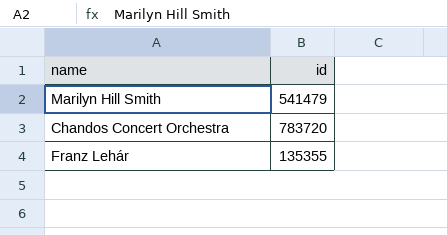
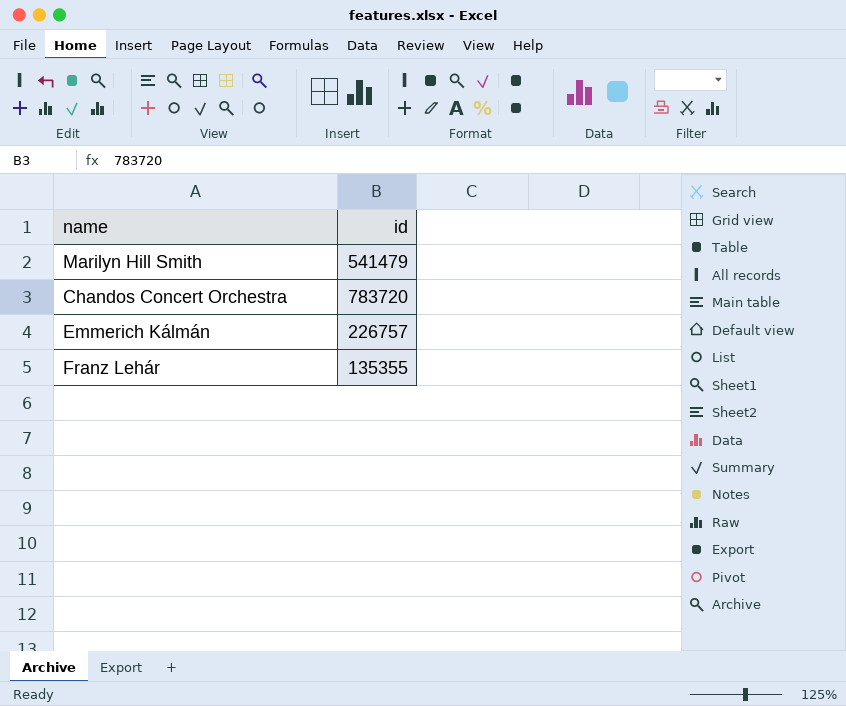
row Emmerich Kálmán: none -> 226757

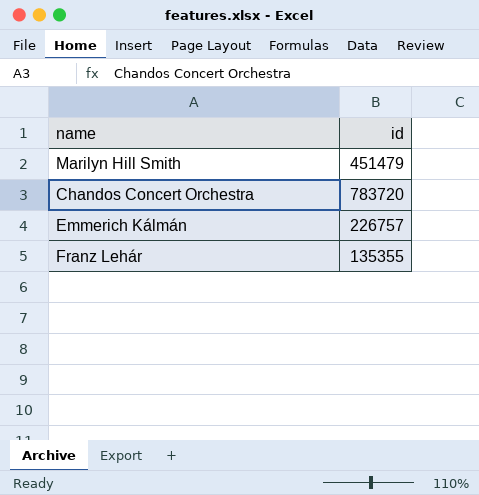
Marilyn Hill Smith | id: 541479 -> 451479

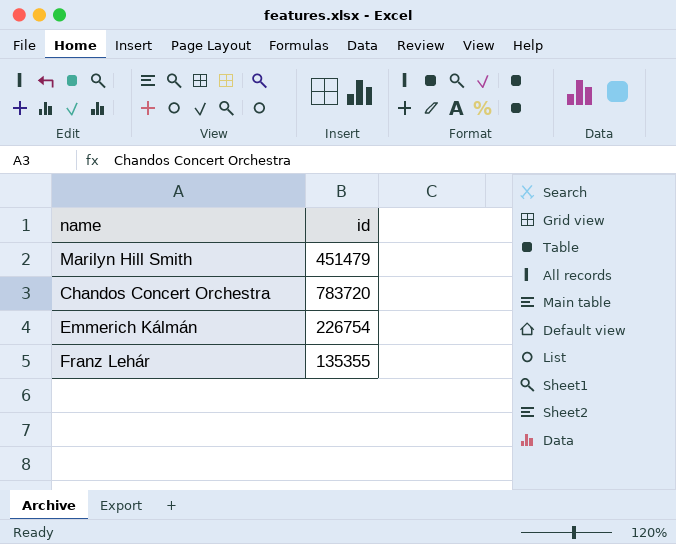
Emmerich Kálmán | id: 226757 -> 226754

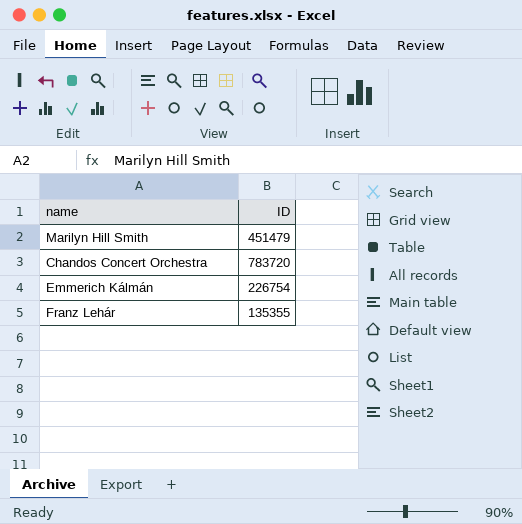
column name: id -> ID

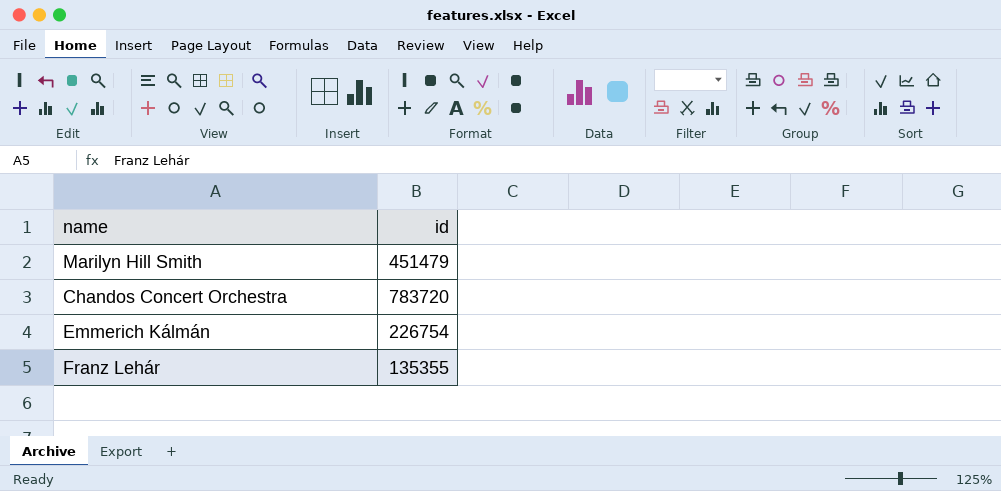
column name: ID -> id

